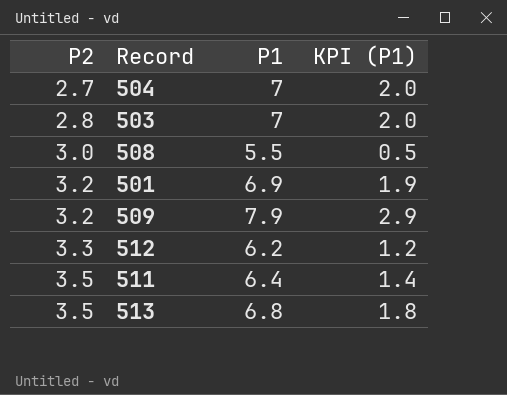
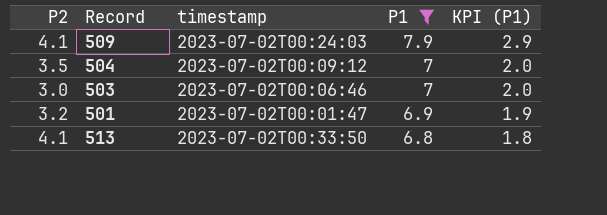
filter: none -> P1 >= 6.8
row order: P2 ascending -> P1 descending
column timestamp | position: none -> 3
509 | P2: 3.2 -> 4.1
504 | P2: 2.7 -> 3.5
503 | P2: 2.8 -> 3.0
513 | P2: 3.5 -> 4.1

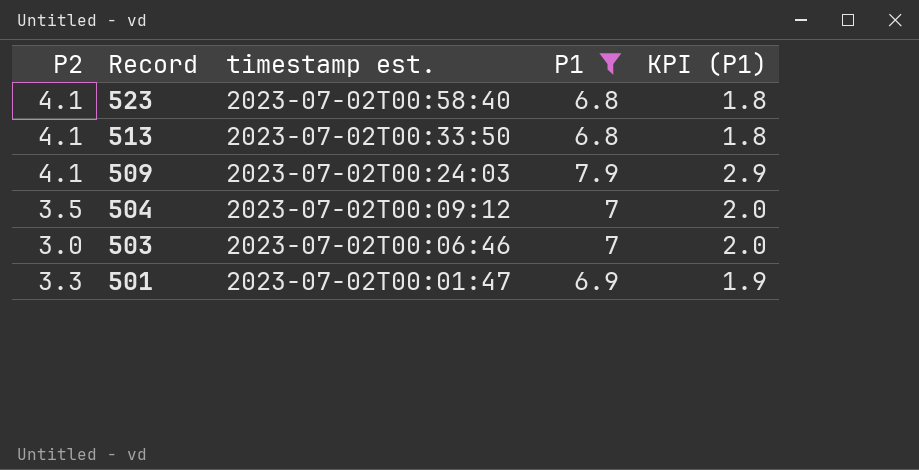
row order: P1 descending -> Record descending
column name: timestamp -> timestamp est.
row 523: none -> 4.1 | 2023-07-02T00:58:40 | 6.8 | 1.8
501 | P2: 3.2 -> 3.3

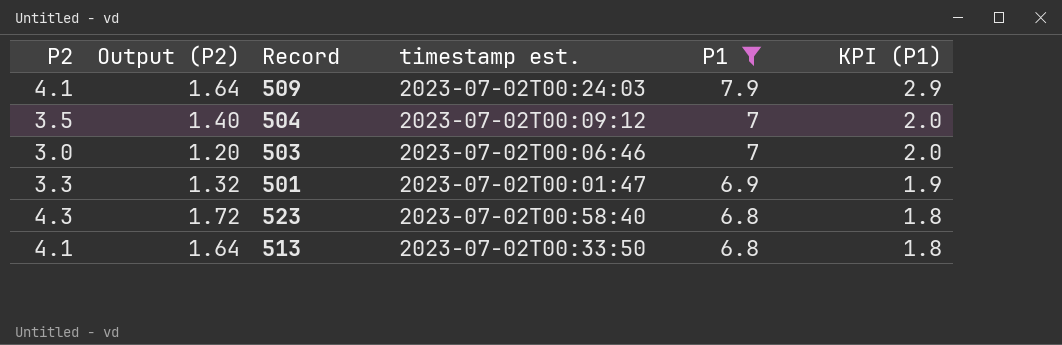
row order: Record descending -> P1 descending
column Output (P2) | formula: none -> [P2] * 0.4
523 | P2: 4.1 -> 4.3

